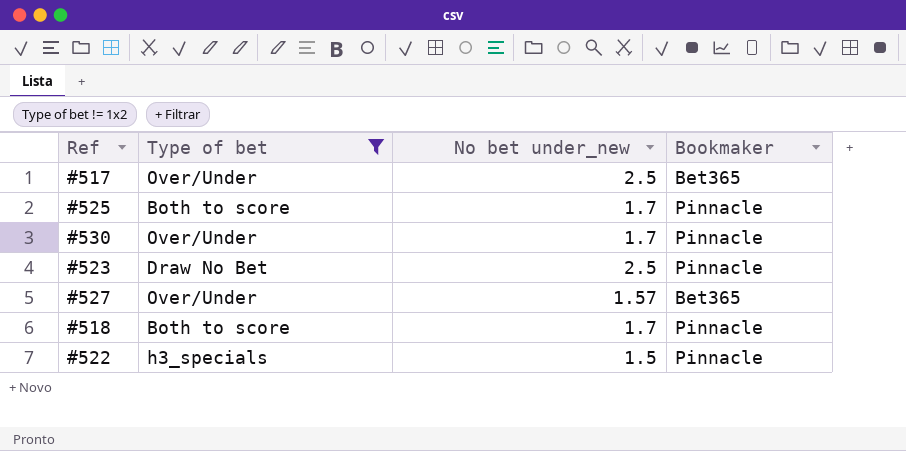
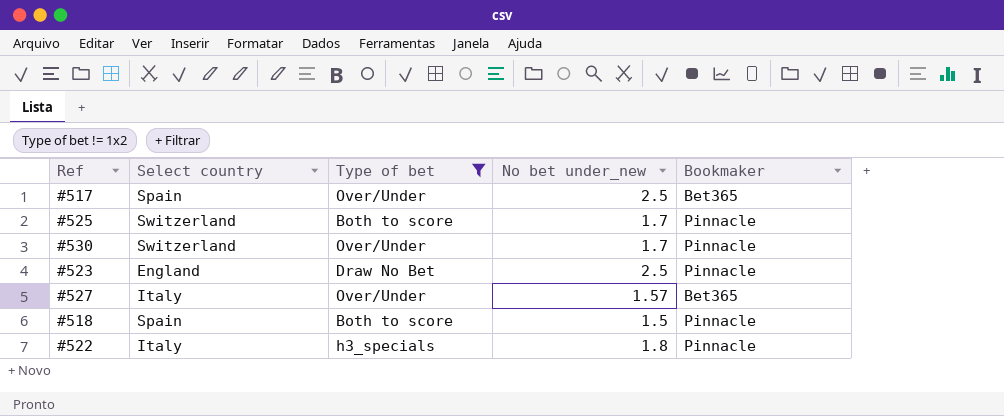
column Select country | position: none -> 2
#518 | No bet under_new: 1.7 -> 1.5
#522 | No bet under_new: 1.5 -> 1.8

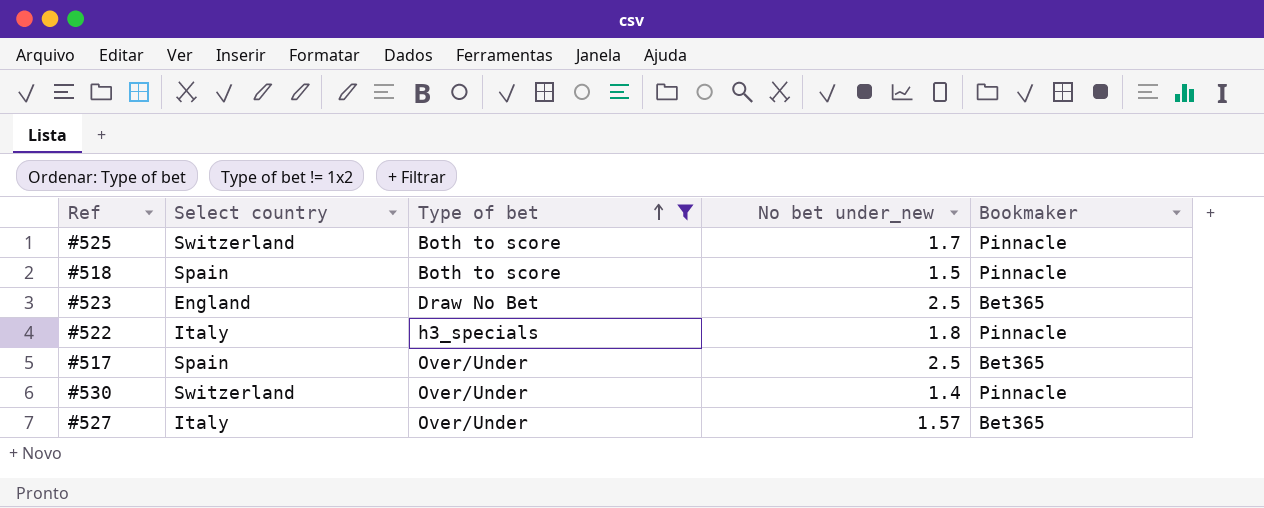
row order: none -> Type of bet ascending
#523 | Bookmaker: Pinnacle -> Bet365
#530 | No bet under_new: 1.7 -> 1.4

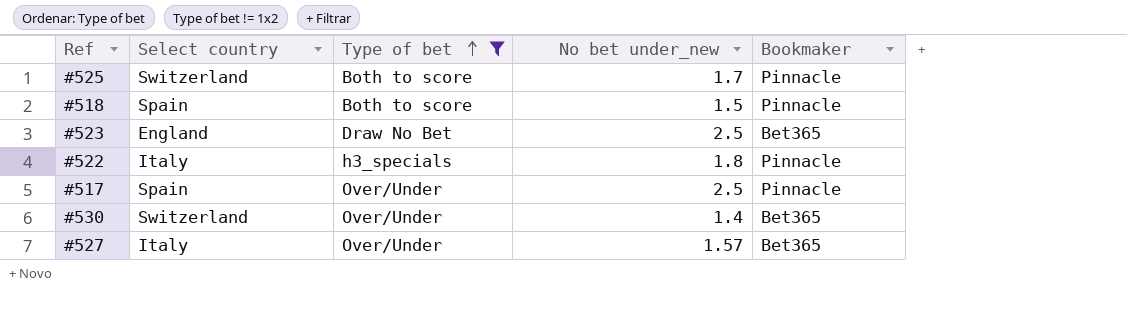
#517 | Bookmaker: Bet365 -> Pinnacle
#530 | Bookmaker: Pinnacle -> Bet365

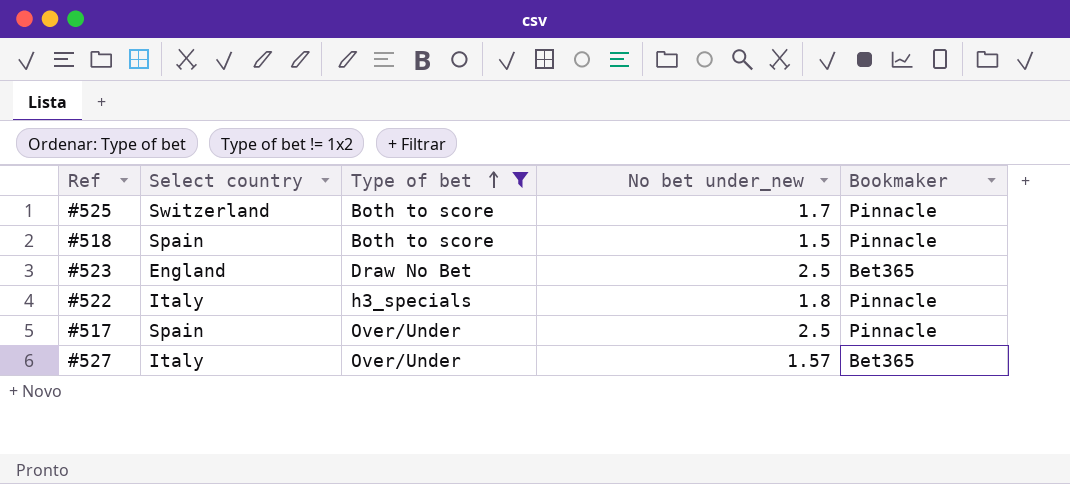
row #530: Switzerland | Over/Under | 1.4 | Bet365 -> none

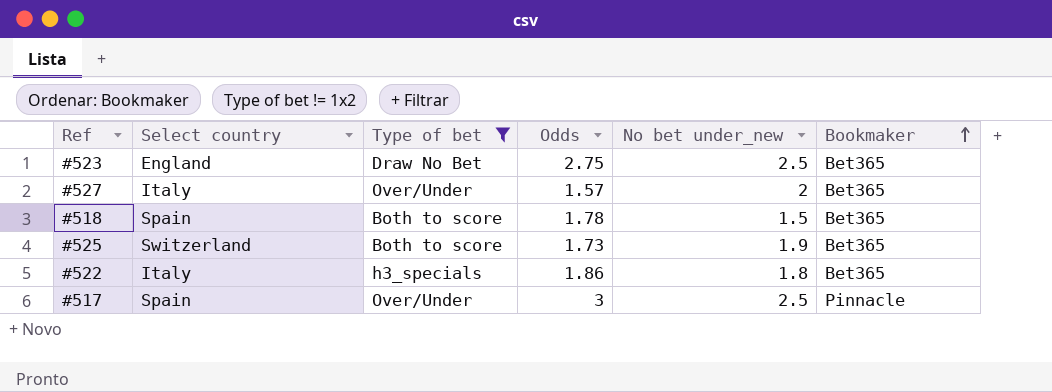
row order: Type of bet ascending -> Bookmaker ascending
column Odds | position: none -> 4
#527 | No bet under_new: 1.57 -> 2
#518 | Bookmaker: Pinnacle -> Bet365
#525 | No bet under_new: 1.7 -> 1.9
#525 | Bookmaker: Pinnacle -> Bet365
#522 | Bookmaker: Pinnacle -> Bet365

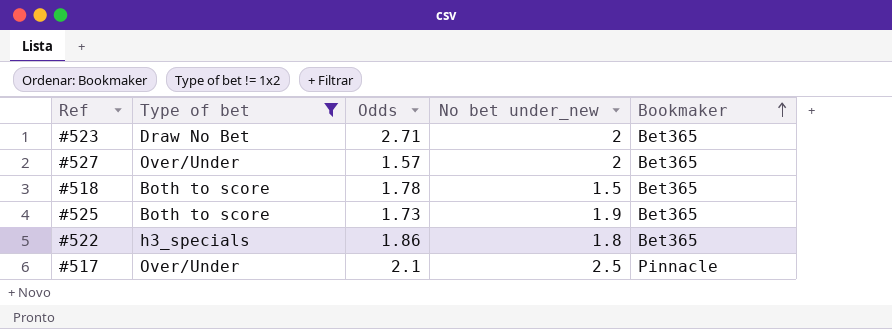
column Select country | position: 2 -> none
#523 | Odds: 2.75 -> 2.71
#523 | No bet under_new: 2.5 -> 2
#517 | Odds: 3 -> 2.1

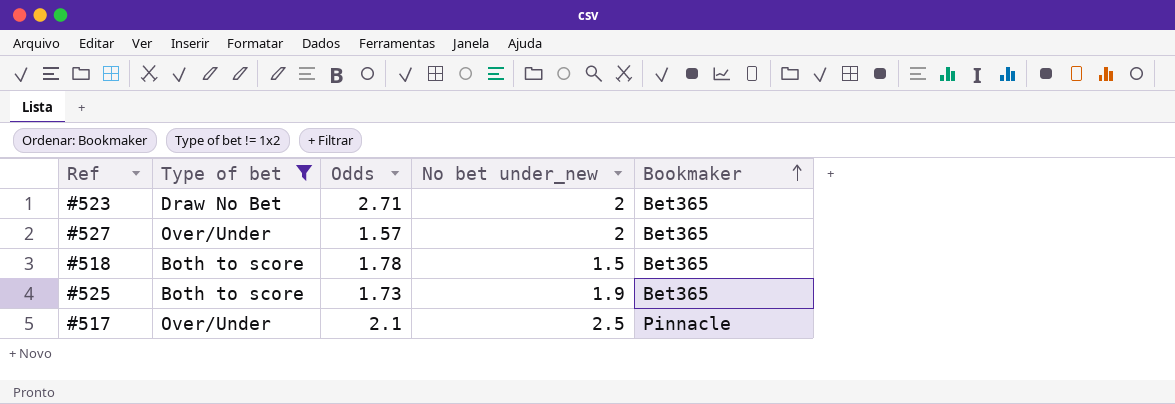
row #522: h3_specials | 1.86 | 1.8 | Bet365 -> none

